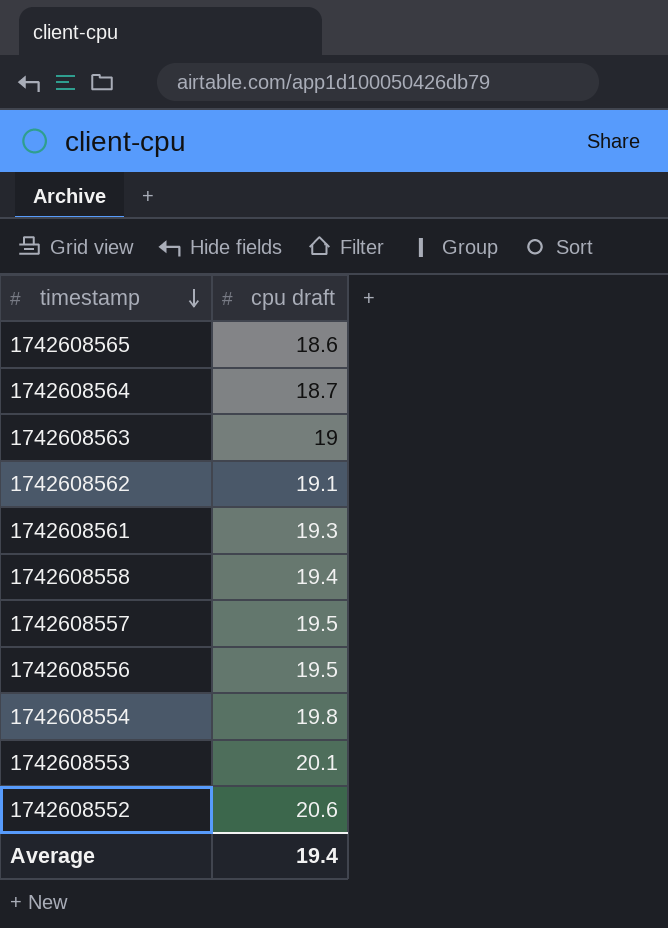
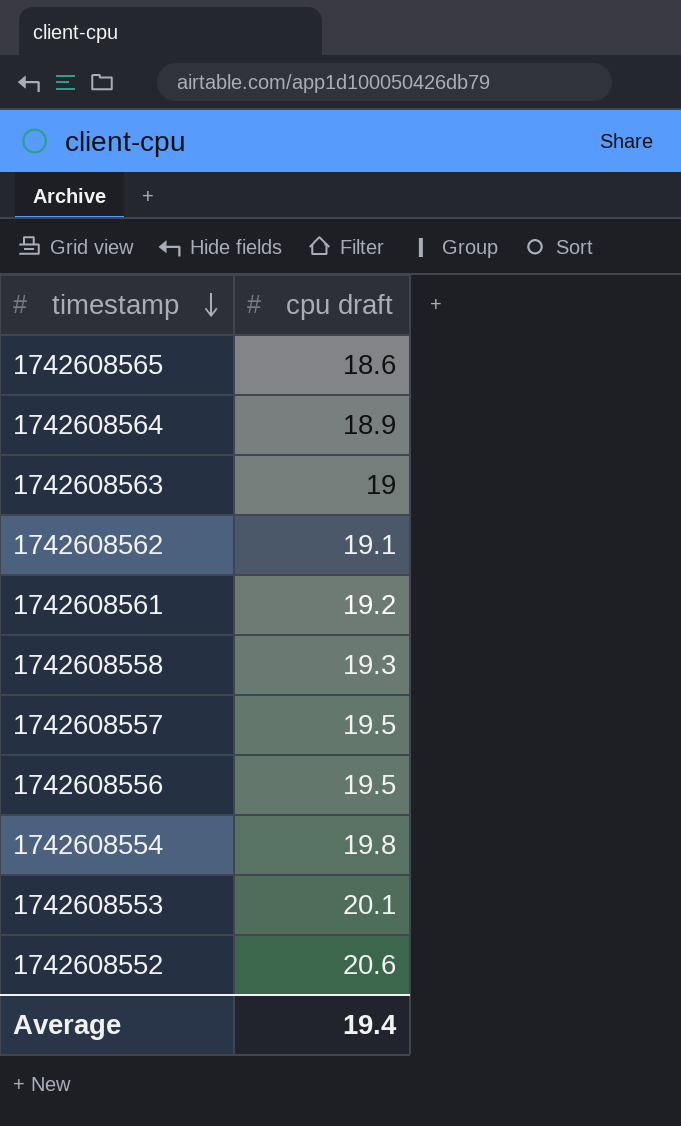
1742608564 | cpu draft: 18.7 -> 18.9
1742608561 | cpu draft: 19.3 -> 19.2
1742608558 | cpu draft: 19.4 -> 19.3

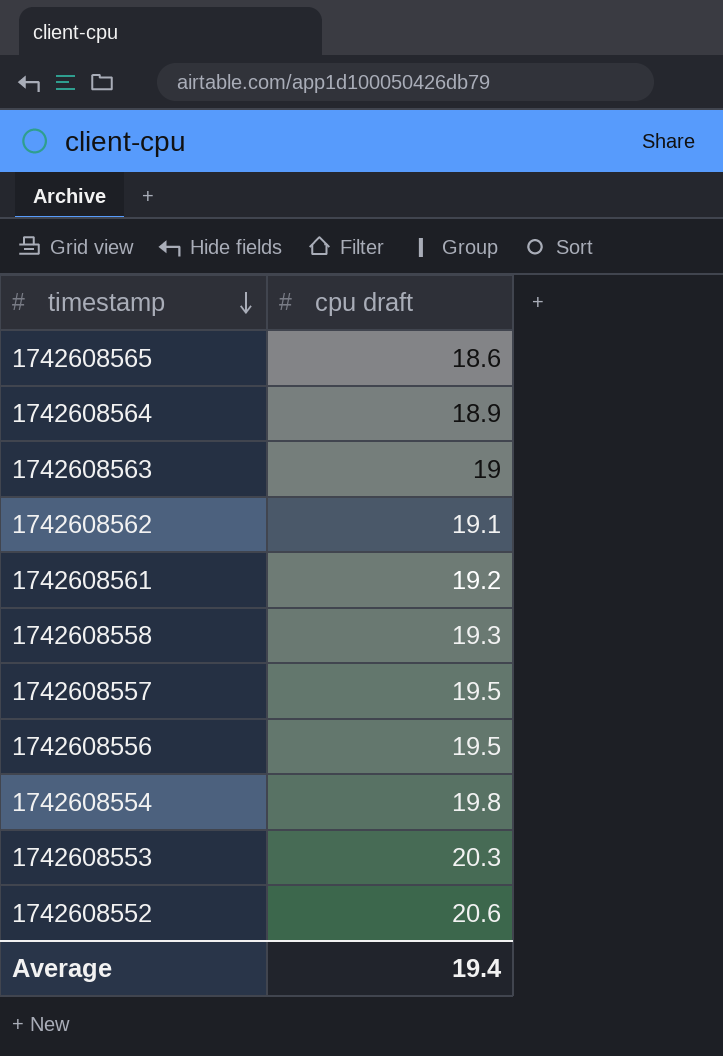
1742608553 | cpu draft: 20.1 -> 20.3

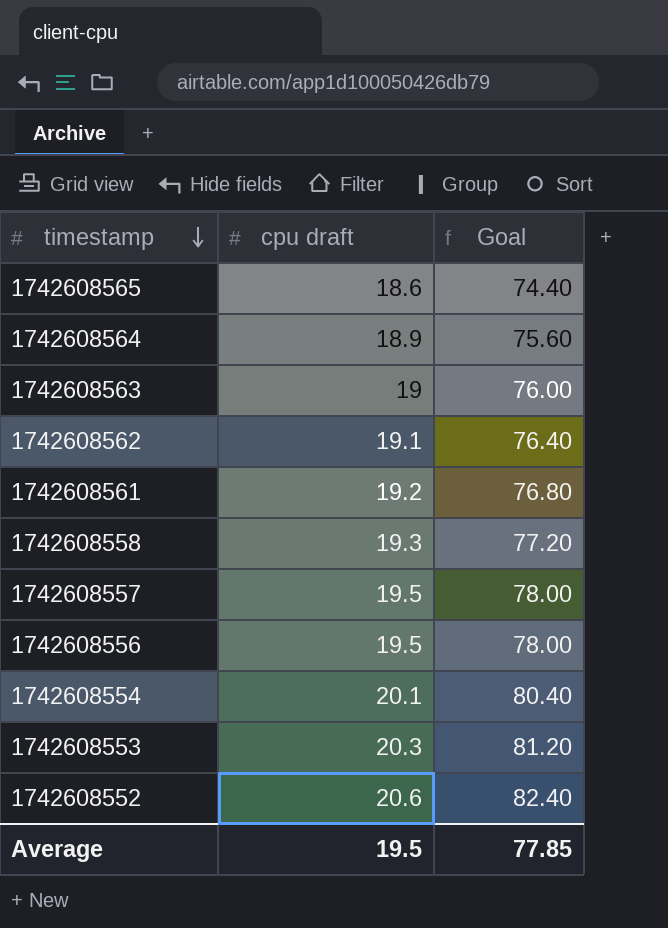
column Goal | formula: none -> [cpu draft] * 4
1742608554 | cpu draft: 19.8 -> 20.1
Average | cpu draft: 19.4 -> 19.5

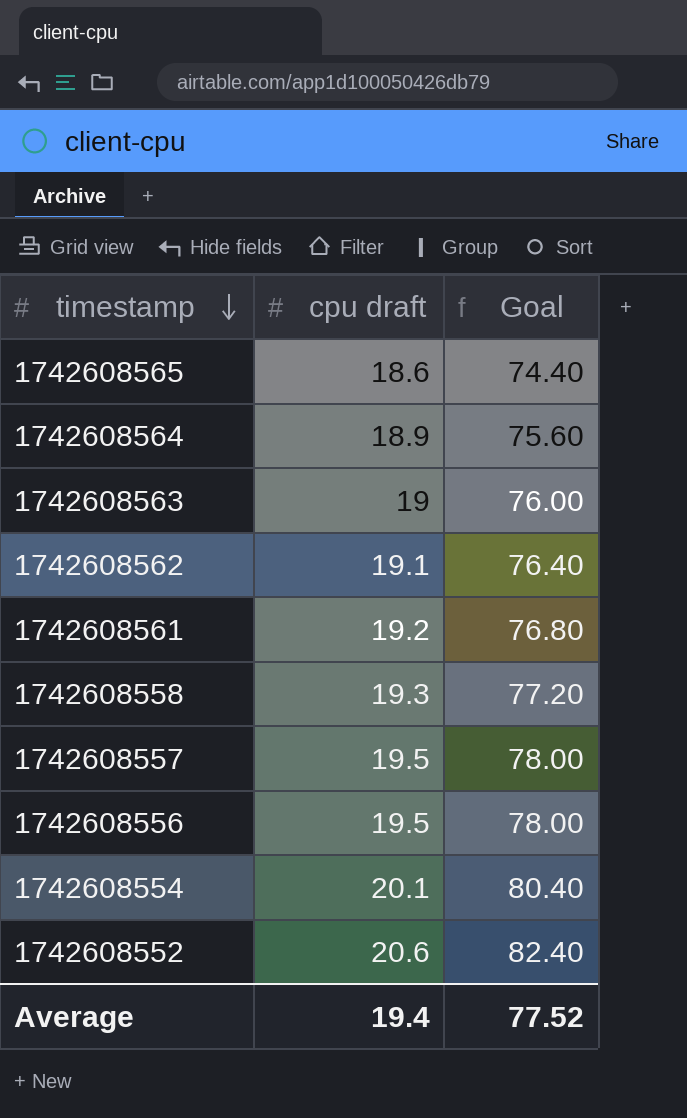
row 1742608553: 20.3 | 81.20 -> none
Average | cpu draft: 19.5 -> 19.4
Average | Goal: 77.85 -> 77.52

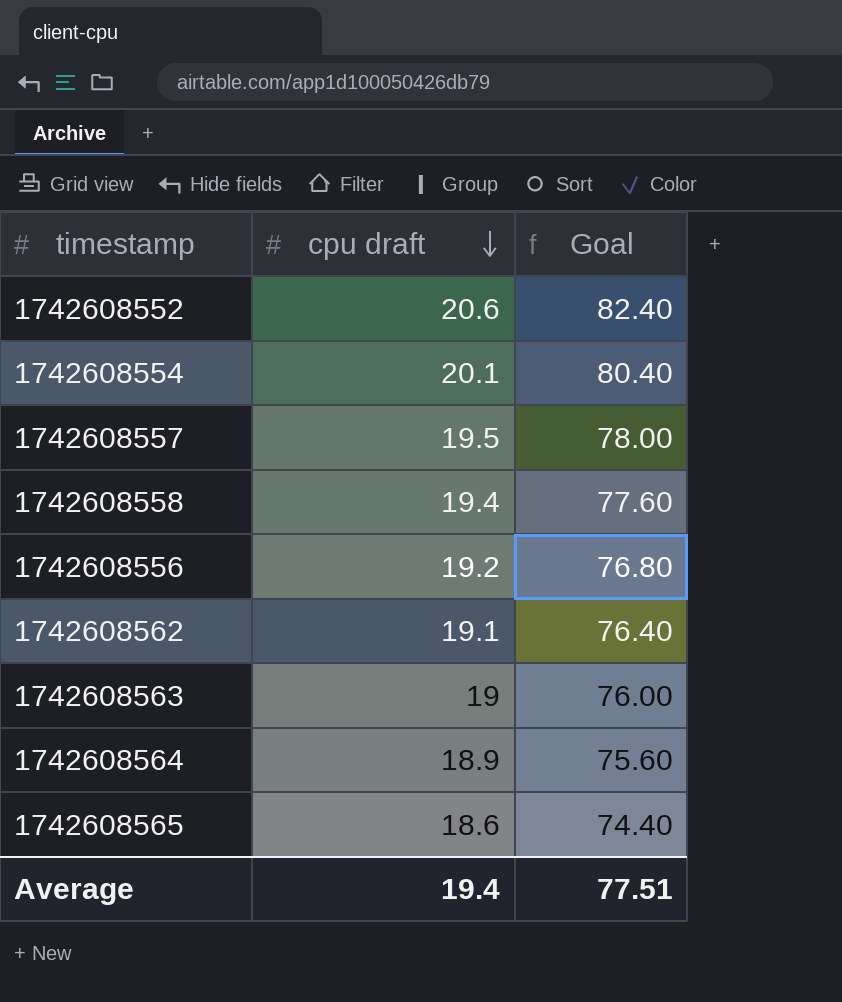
row order: timestamp descending -> cpu draft descending
row 1742608561: 19.2 | 76.80 -> none
1742608558 | cpu draft: 19.3 -> 19.4
1742608558 | Goal: 77.20 -> 77.60
1742608556 | cpu draft: 19.5 -> 19.2
1742608556 | Goal: 78.00 -> 76.80
Average | Goal: 77.52 -> 77.51

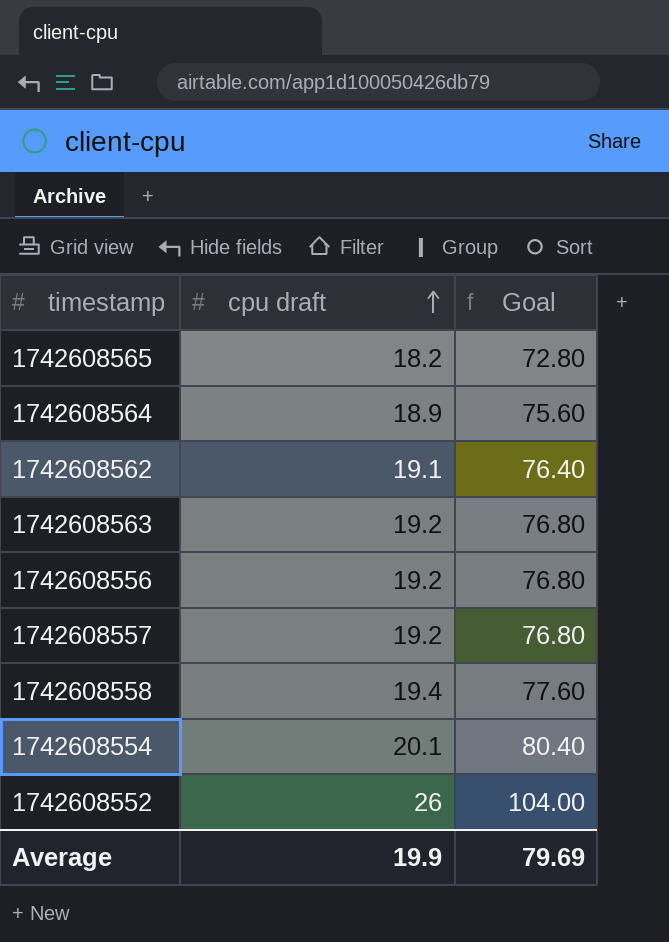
row order: cpu draft descending -> cpu draft ascending
1742608565 | cpu draft: 18.6 -> 18.2
1742608565 | Goal: 74.40 -> 72.80
1742608563 | cpu draft: 19 -> 19.2
1742608563 | Goal: 76.00 -> 76.80
1742608557 | cpu draft: 19.5 -> 19.2
1742608557 | Goal: 78.00 -> 76.80
1742608552 | cpu draft: 20.6 -> 26
1742608552 | Goal: 82.40 -> 104.00
Average | cpu draft: 19.4 -> 19.9
Average | Goal: 77.51 -> 79.69

